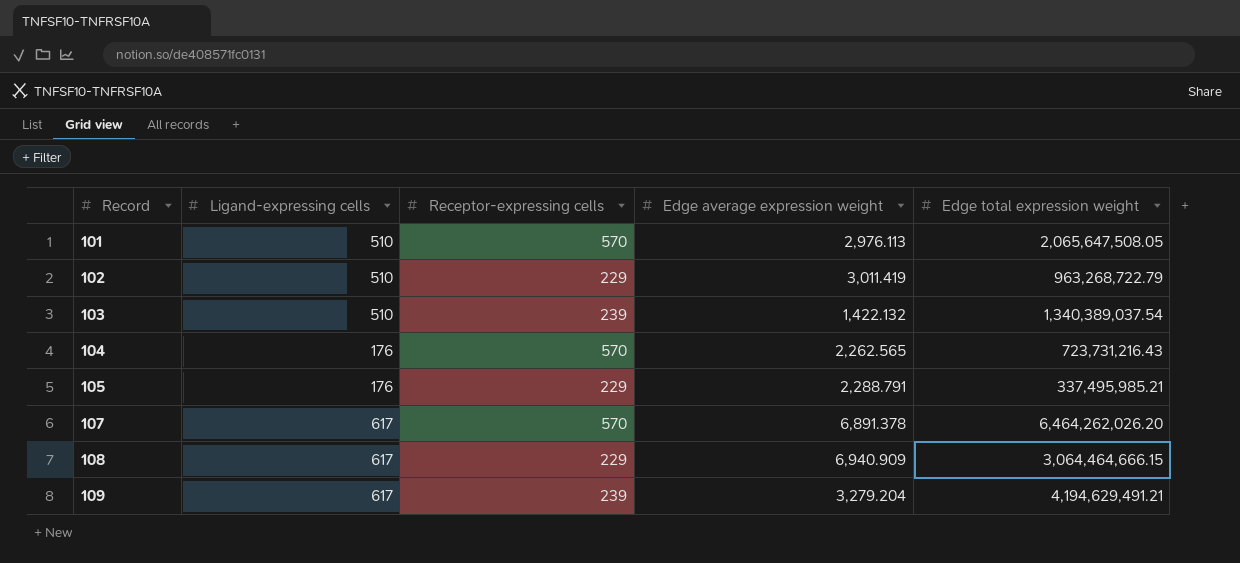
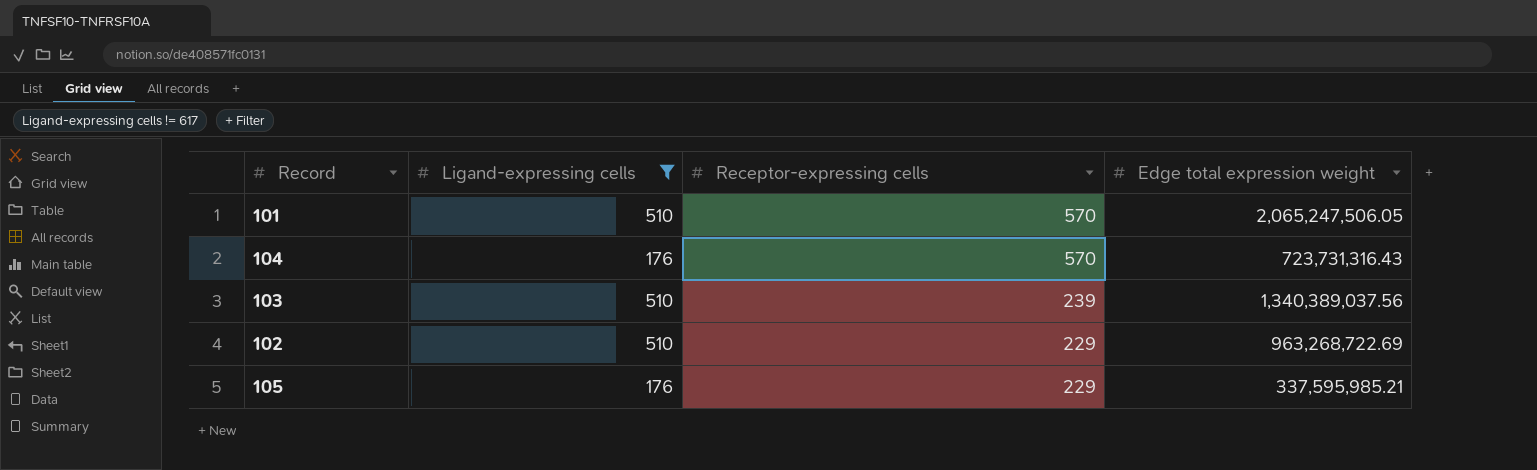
filter: none -> Ligand-expressing cells != 617
row order: Record ascending -> Receptor-expressing cells descending
column Edge average expression weight | position: 4 -> none
101 | Edge total expression weight: 2,065,647,508.05 -> 2,065,247,506.05
104 | Edge total expression weight: 723,731,216.43 -> 723,731,316.43
103 | Edge total expression weight: 1,340,389,037.54 -> 1,340,389,037.56
102 | Edge total expression weight: 963,268,722.79 -> 963,268,722.69
105 | Edge total expression weight: 337,495,985.21 -> 337,595,985.21

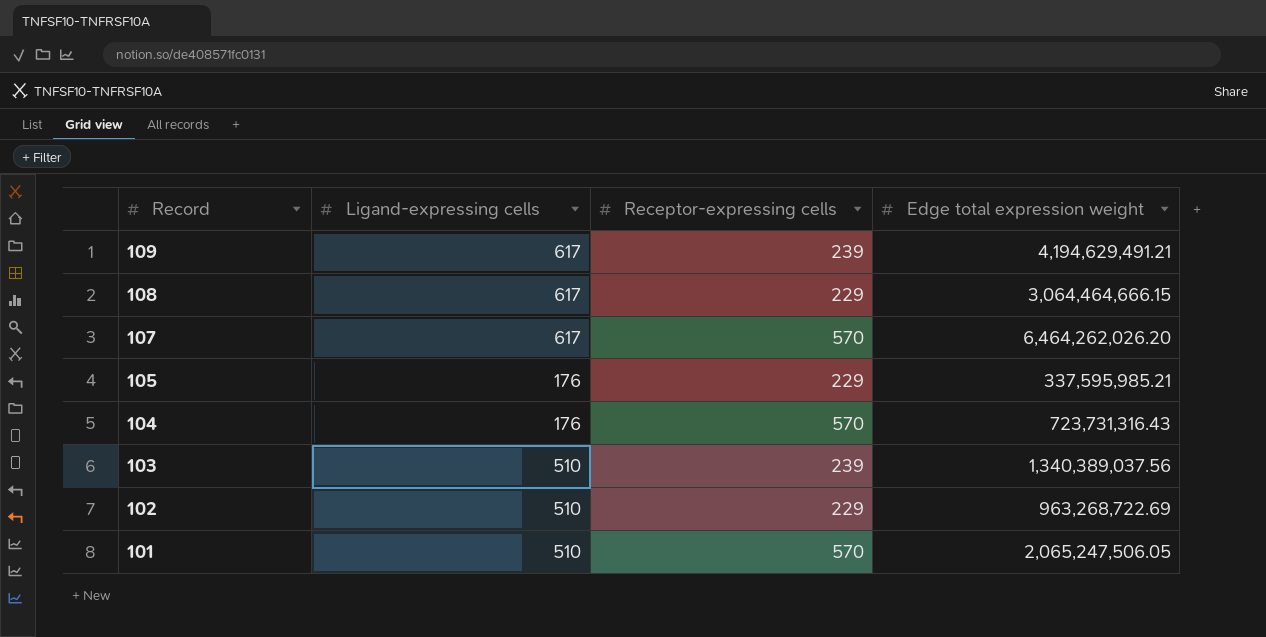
filter: Ligand-expressing cells != 617 -> none
row order: Receptor-expressing cells descending -> Record descending

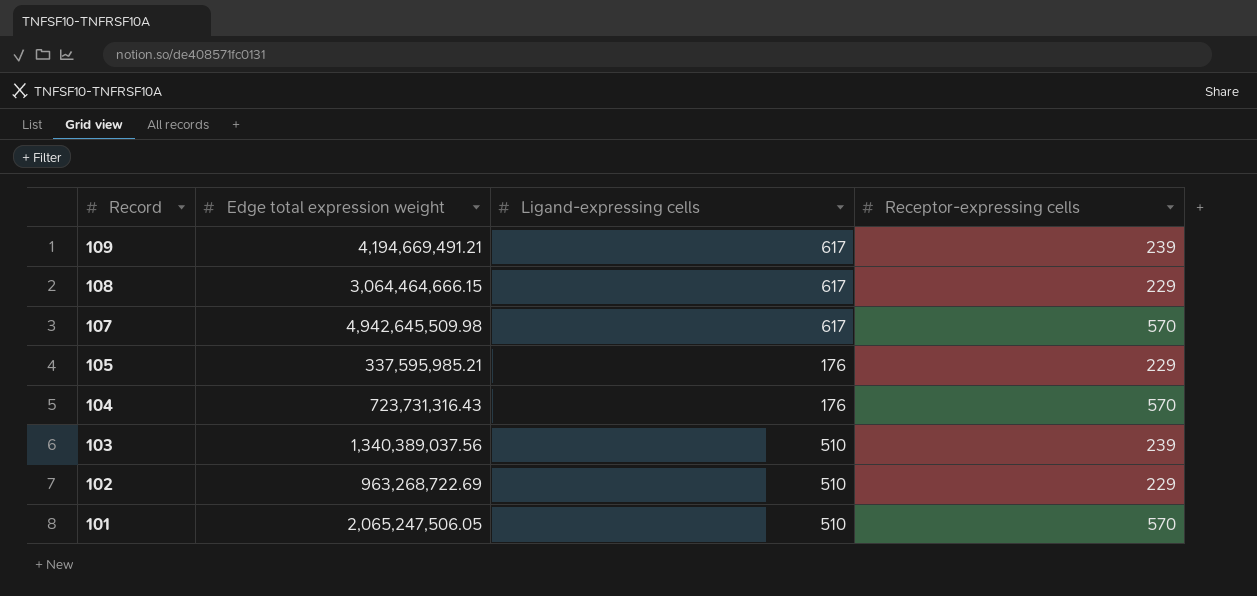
column Edge total expression weight | position: 4 -> 2
109 | Edge total expression weight: 4,194,629,491.21 -> 4,194,669,491.21
107 | Edge total expression weight: 6,464,262,026.20 -> 4,942,645,509.98

